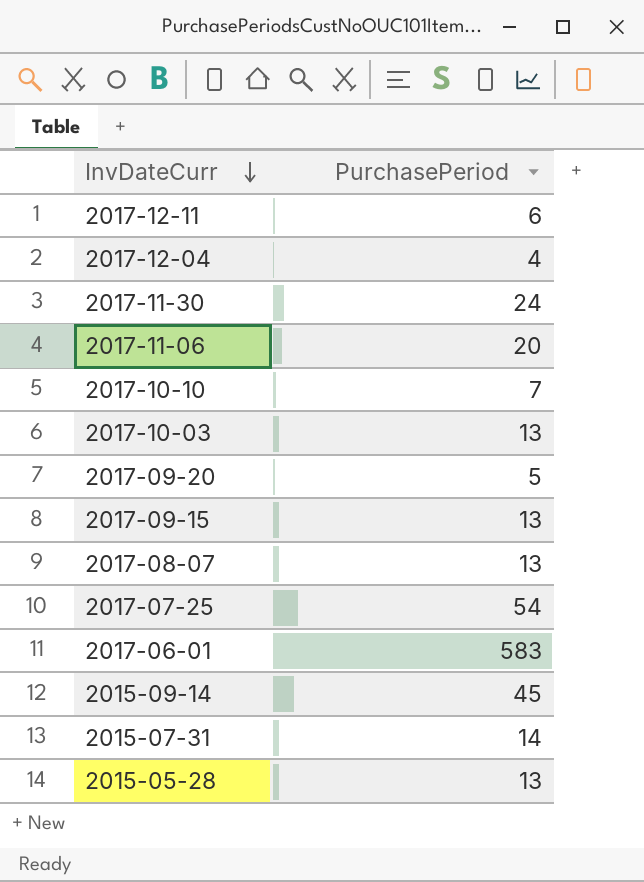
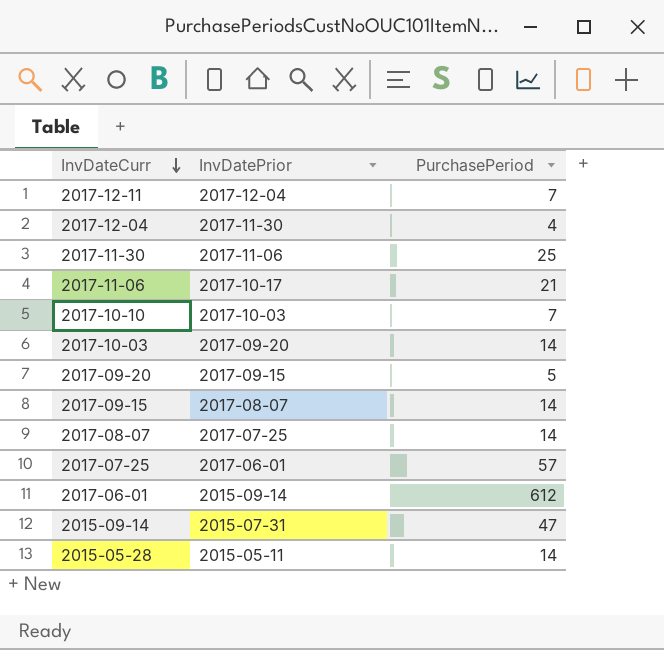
column InvDatePrior | position: none -> 2
row 2015-07-31: 14 -> none
2017-12-11 | PurchasePeriod: 6 -> 7
2017-11-30 | PurchasePeriod: 24 -> 25
2017-11-06 | PurchasePeriod: 20 -> 21
2017-10-03 | PurchasePeriod: 13 -> 14
2017-09-15 | PurchasePeriod: 13 -> 14
2017-08-07 | PurchasePeriod: 13 -> 14
2017-07-25 | PurchasePeriod: 54 -> 57
2017-06-01 | PurchasePeriod: 583 -> 612
2015-09-14 | PurchasePeriod: 45 -> 47
2015-05-28 | PurchasePeriod: 13 -> 14

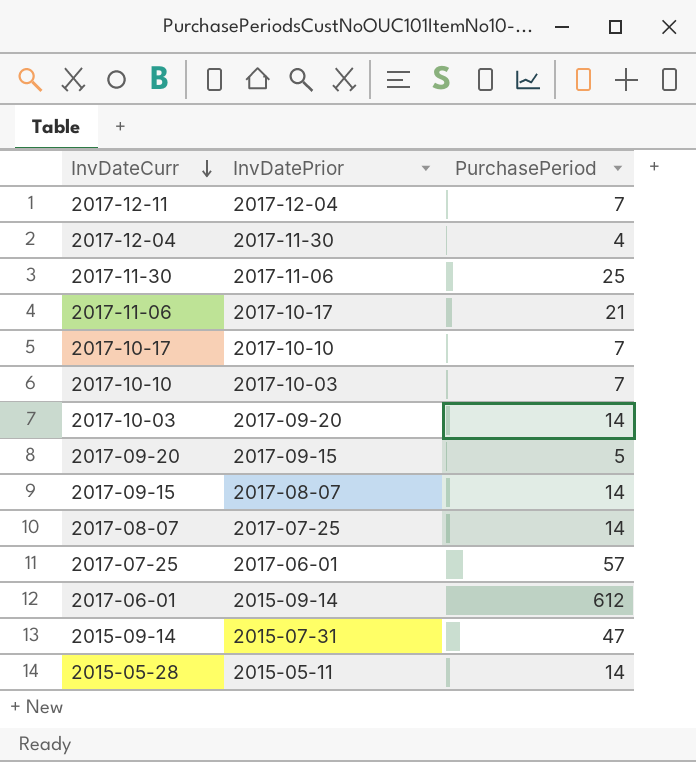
row 2017-10-17: none -> 2017-10-10 | 7

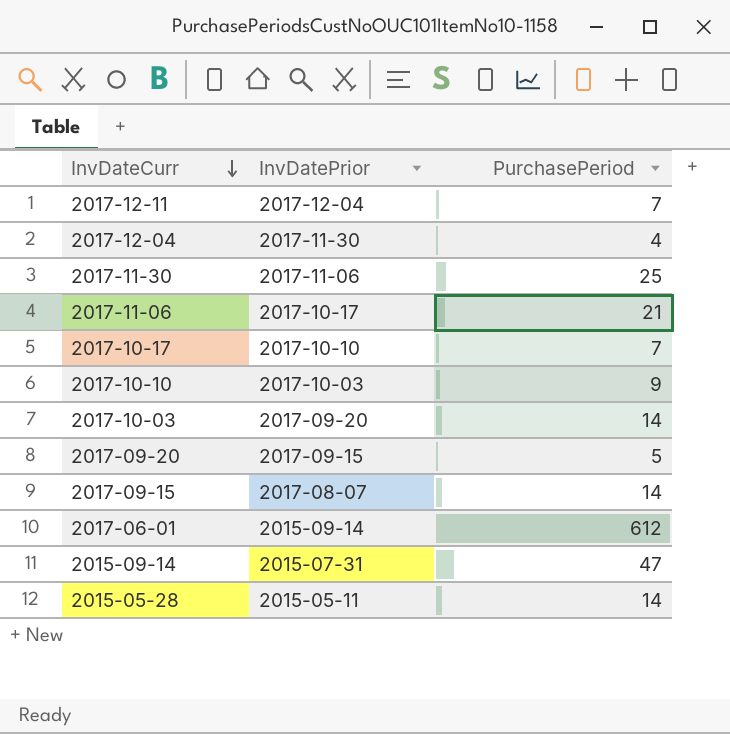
row 2017-08-07: 2017-07-25 | 14 -> none
row 2017-07-25: 2017-06-01 | 57 -> none
2017-10-10 | PurchasePeriod: 7 -> 9

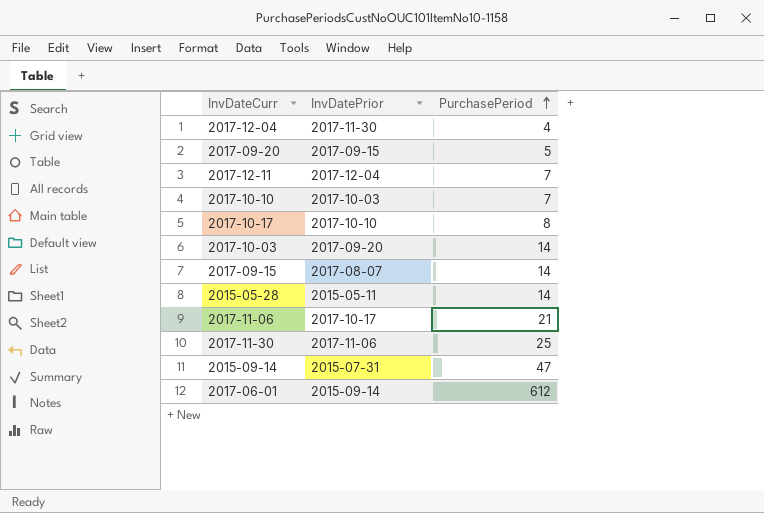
row order: InvDateCurr descending -> PurchasePeriod ascending
2017-10-10 | PurchasePeriod: 9 -> 7
2017-10-17 | PurchasePeriod: 7 -> 8

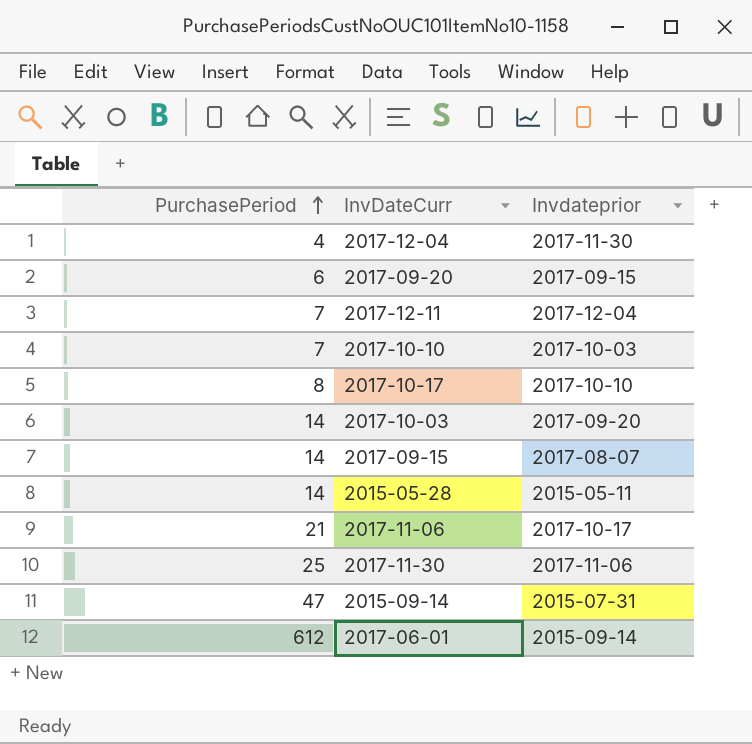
column PurchasePeriod | position: 3 -> 1
column name: InvDatePrior -> Invdateprior
2017-09-20 | PurchasePeriod: 5 -> 6

